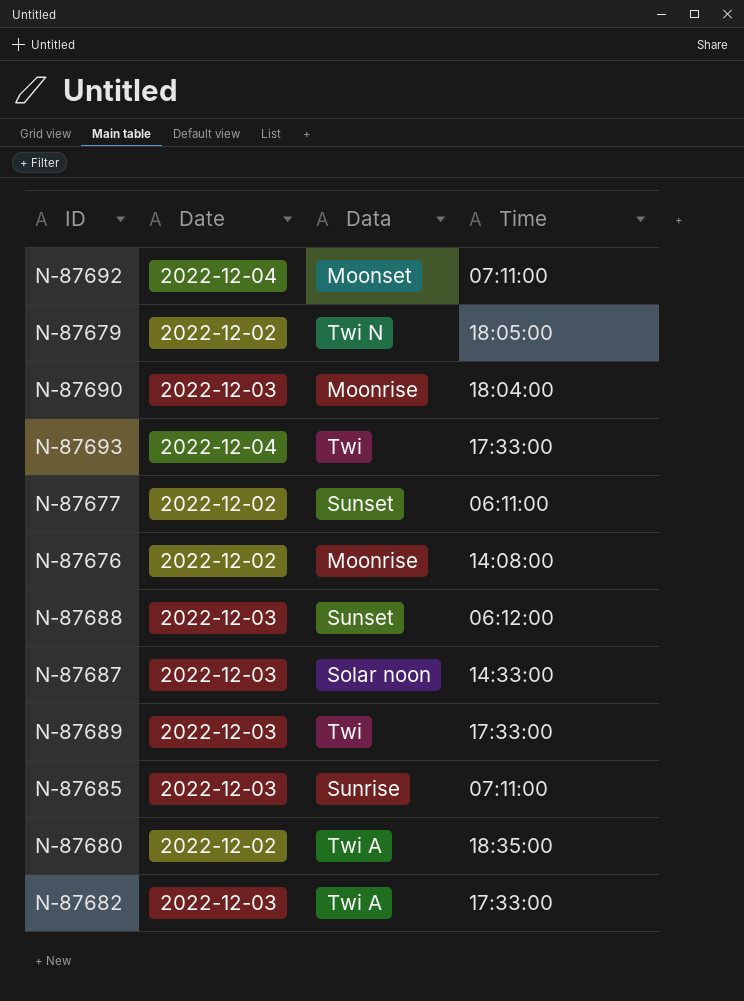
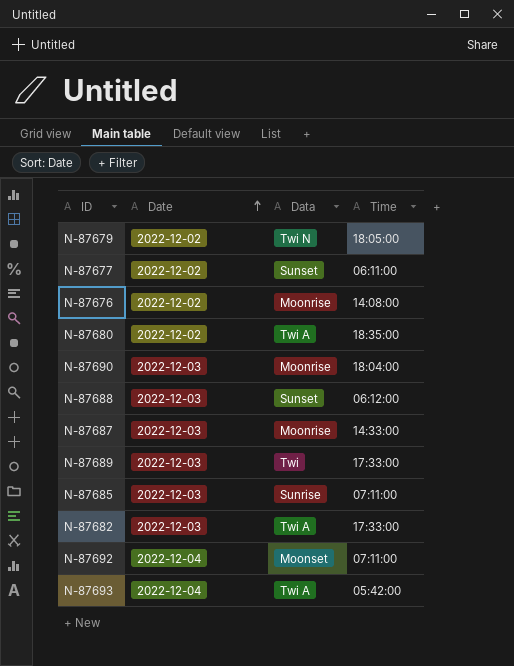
row order: none -> Date ascending
N-87687 | Data: Solar noon -> Moonrise
N-87693 | Data: Twi -> Twi A
N-87693 | Time: 17:33:00 -> 05:42:00

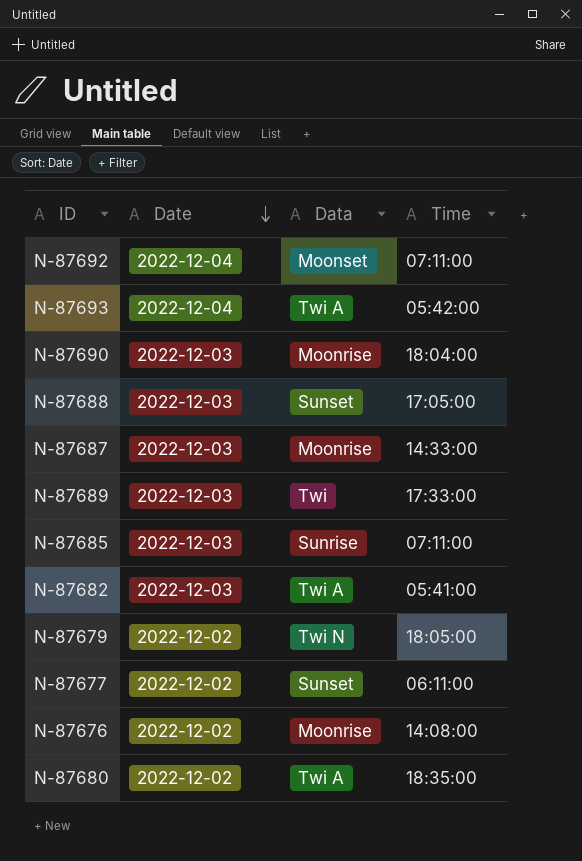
row order: Date ascending -> Date descending
N-87688 | Time: 06:12:00 -> 17:05:00
N-87682 | Time: 17:33:00 -> 05:41:00

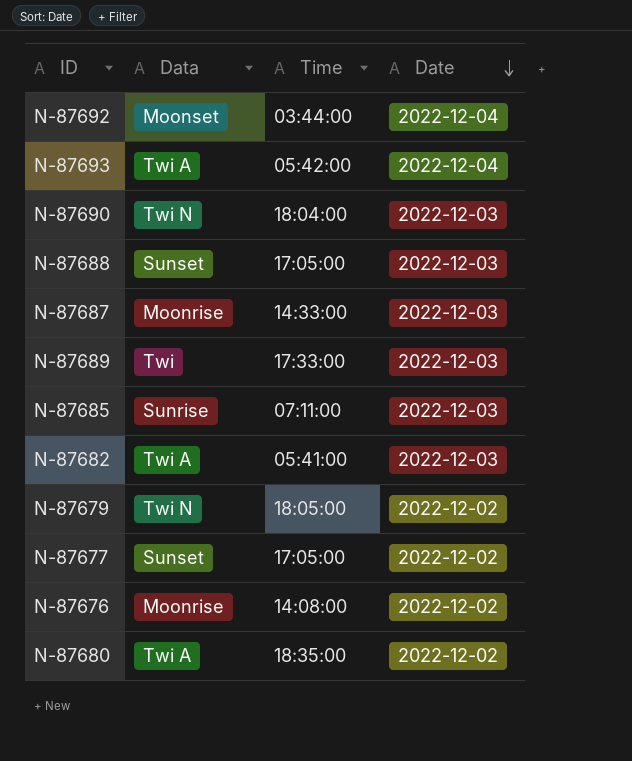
column Date | position: 2 -> 4
N-87692 | Time: 07:11:00 -> 03:44:00
N-87690 | Data: Moonrise -> Twi N
N-87677 | Time: 06:11:00 -> 17:05:00

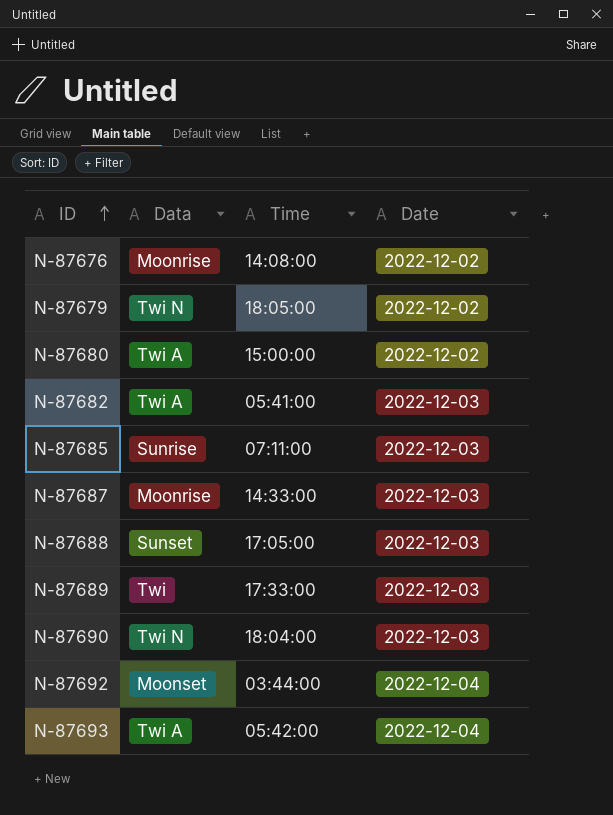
row order: Date descending -> ID ascending
row N-87677: Sunset | 17:05:00 | 2022-12-02 -> none
N-87680 | Time: 18:35:00 -> 15:00:00

